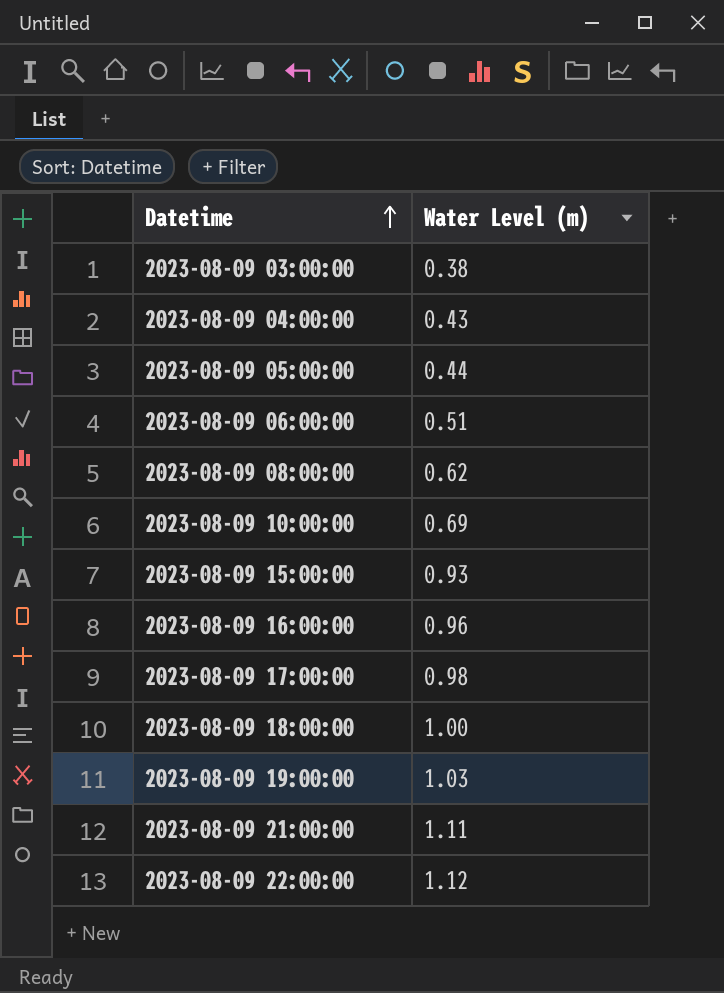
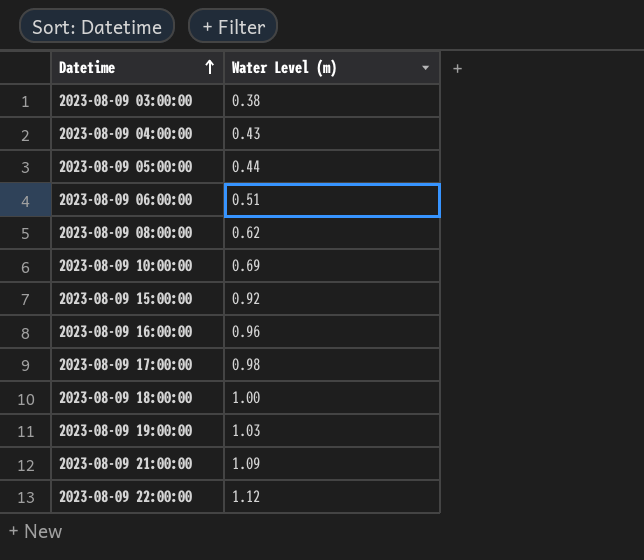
2023-08-09 15:00:00 | Water Level (m): 0.93 -> 0.92
2023-08-09 21:00:00 | Water Level (m): 1.11 -> 1.09

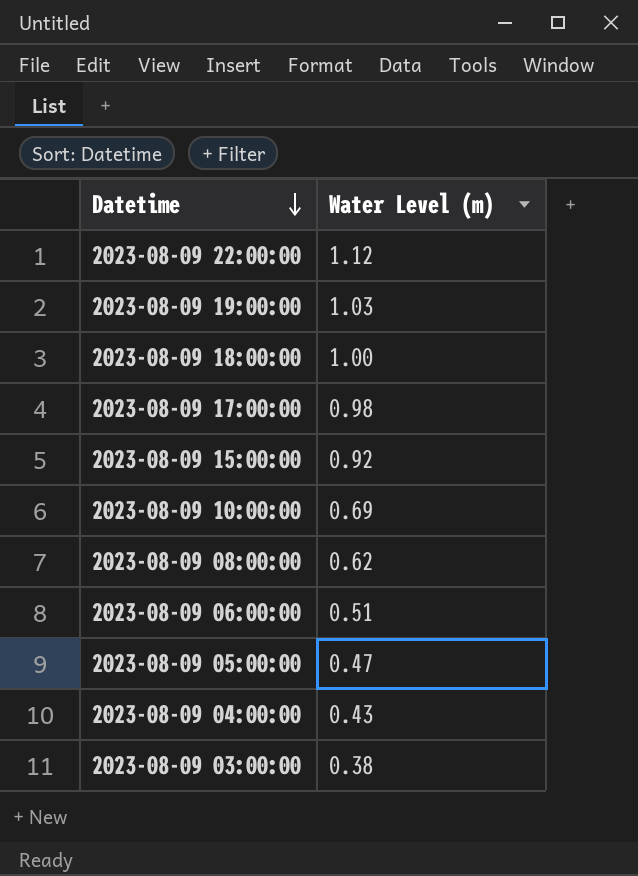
row order: Datetime ascending -> Datetime descending
row 2023-08-09 16:00:00: 0.96 -> none
row 2023-08-09 21:00:00: 1.09 -> none
2023-08-09 05:00:00 | Water Level (m): 0.44 -> 0.47

